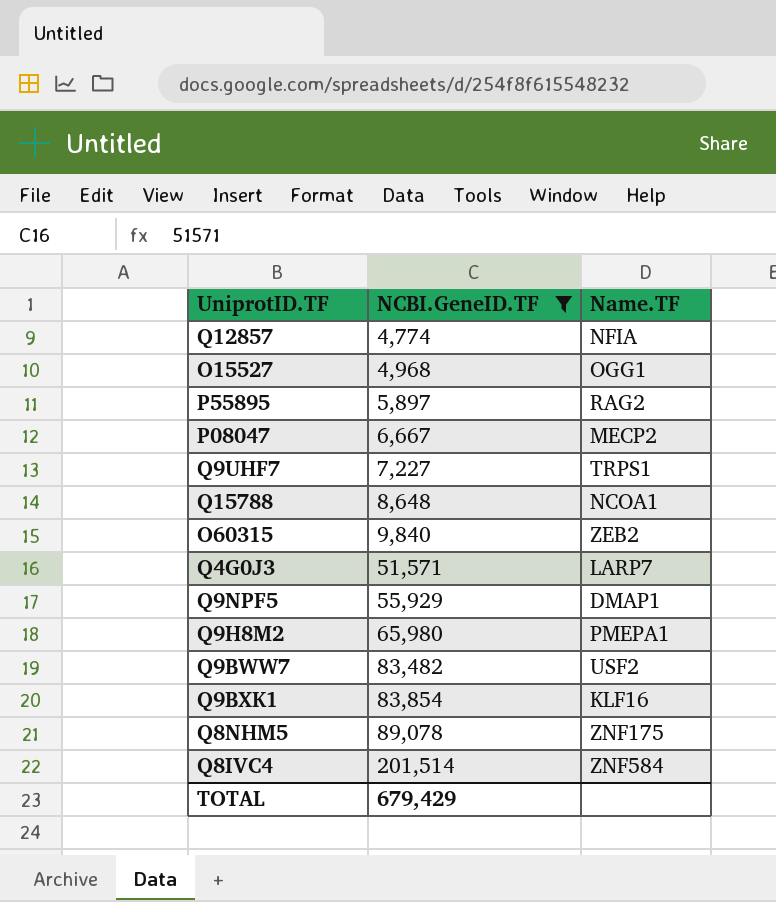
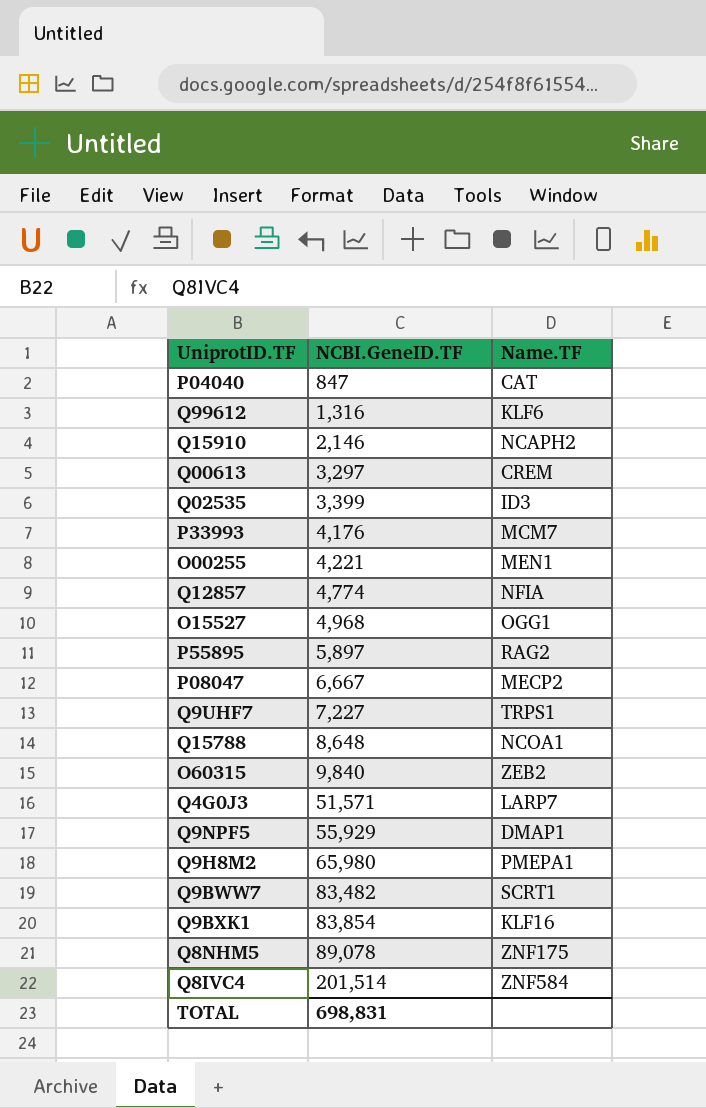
filter: NCBI.GeneID.TF >= 4,774 -> none
Q9BWW7 | Name.TF: USF2 -> SCRT1
TOTAL | NCBI.GeneID.TF: 679,429 -> 698,831

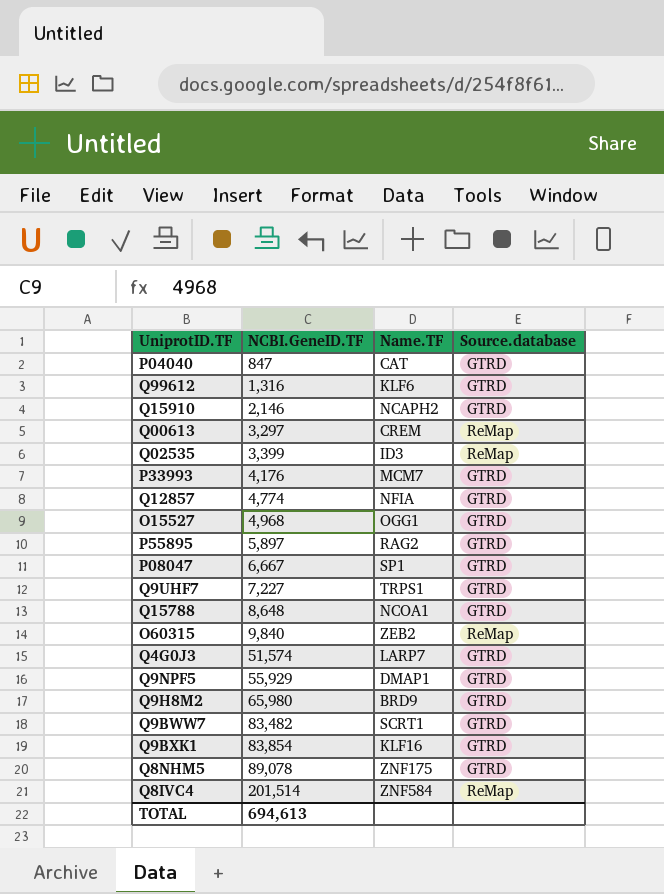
column Source.database | position: none -> 4
row O00255: 4,221 | MEN1 -> none
P08047 | Name.TF: MECP2 -> SP1
Q4G0J3 | NCBI.GeneID.TF: 51,571 -> 51,574
Q9H8M2 | Name.TF: PMEPA1 -> BRD9
TOTAL | NCBI.GeneID.TF: 698,831 -> 694,613

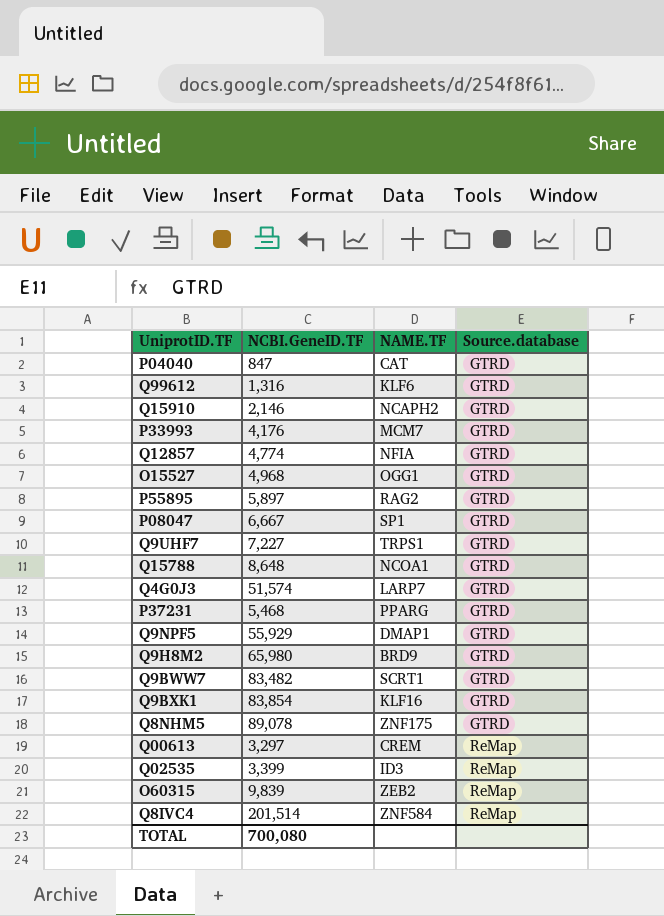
row order: NCBI.GeneID.TF ascending -> Source.database ascending
column name: Name.TF -> NAME.TF
row P37231: none -> 5,468 | PPARG | GTRD
O60315 | NCBI.GeneID.TF: 9,840 -> 9,839
TOTAL | NCBI.GeneID.TF: 694,613 -> 700,080

